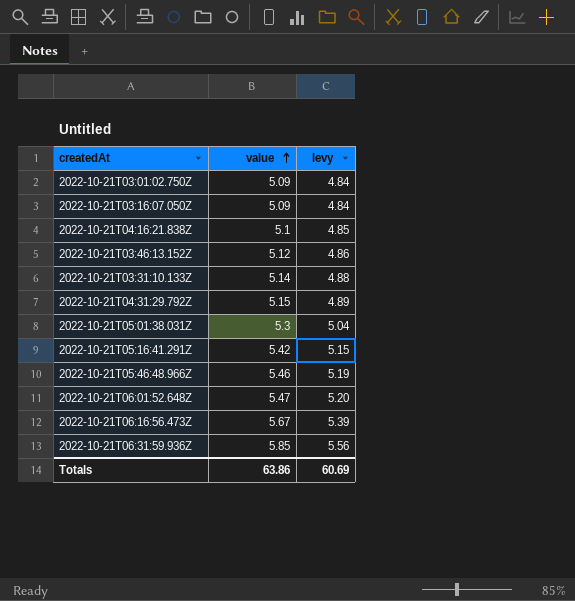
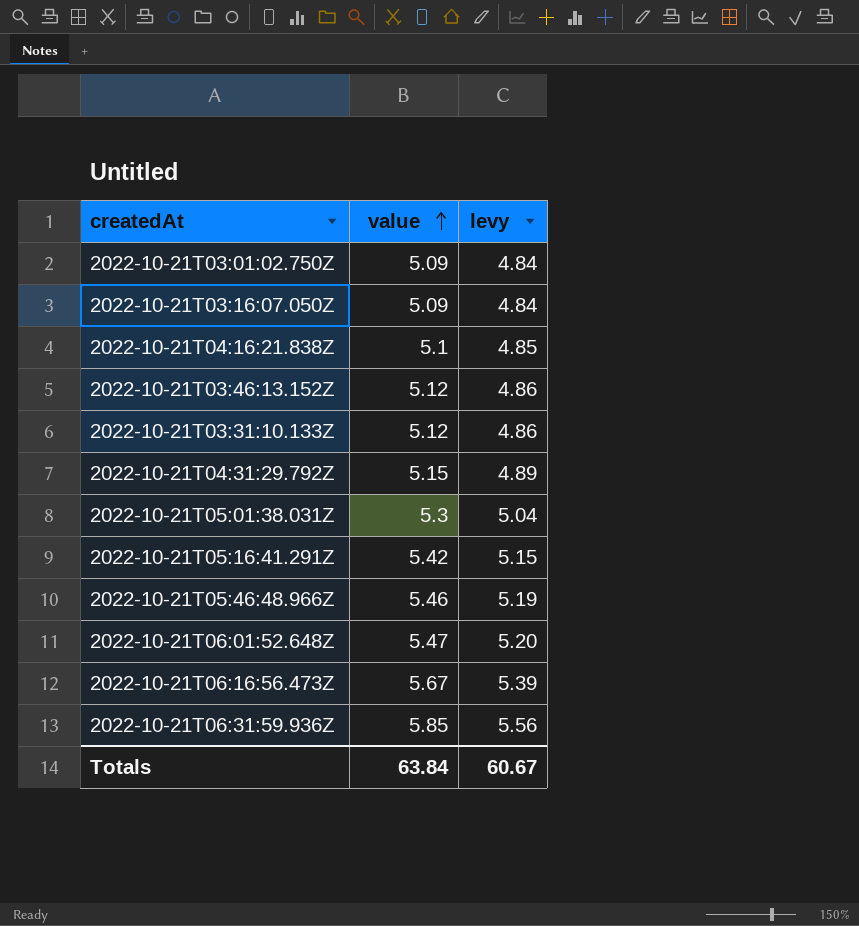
2022-10-21T03:31:10.133Z | value: 5.14 -> 5.12
2022-10-21T03:31:10.133Z | levy: 4.88 -> 4.86
Totals | value: 63.86 -> 63.84
Totals | levy: 60.69 -> 60.67

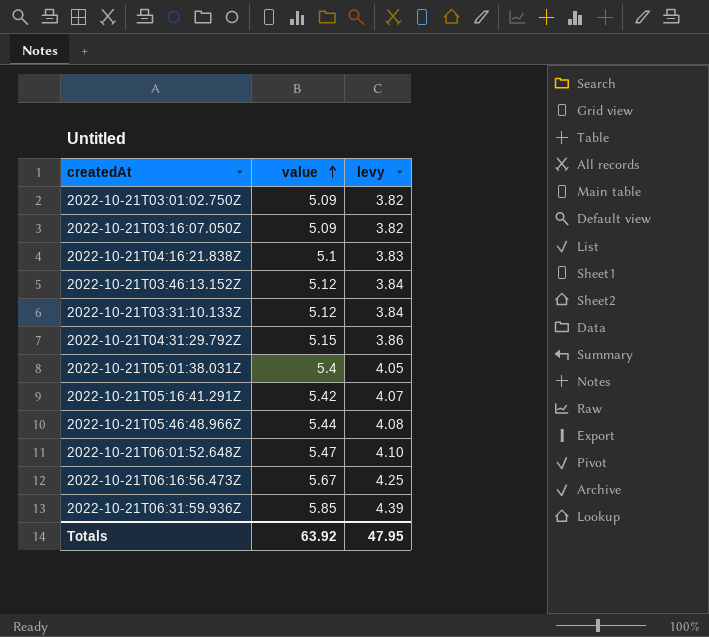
column levy | formula: [value] * 0.95 -> [value] * 0.75
2022-10-21T05:01:38.031Z | value: 5.3 -> 5.4
2022-10-21T05:46:48.966Z | value: 5.46 -> 5.44
Totals | value: 63.84 -> 63.92
Totals | levy: 60.67 -> 47.95

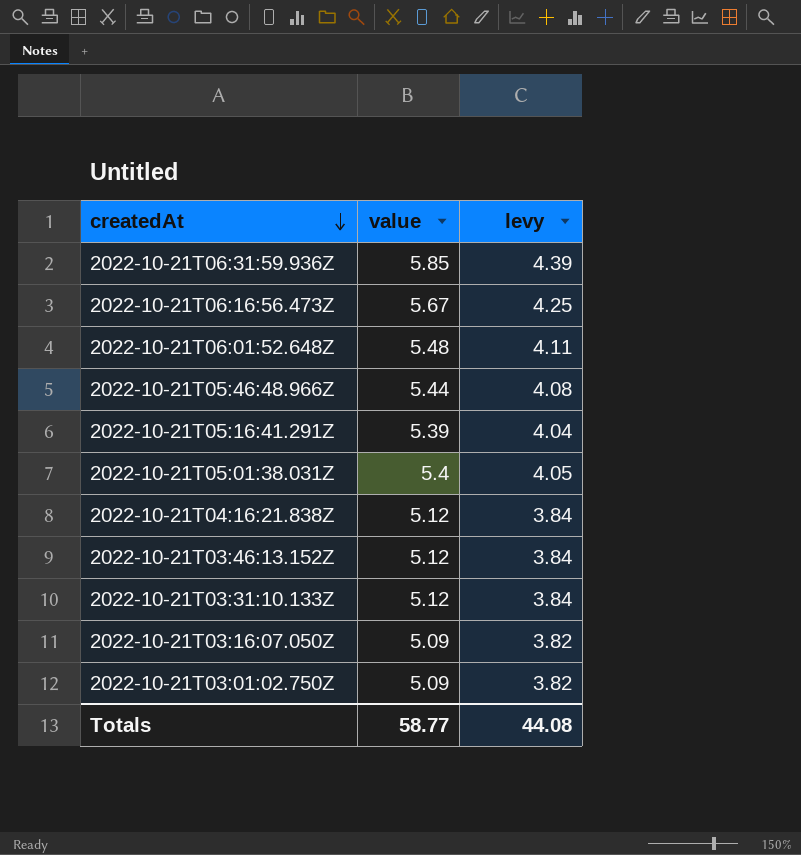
row order: value ascending -> createdAt descending
row 2022-10-21T04:31:29.792Z: 5.15 | 3.86 -> none
2022-10-21T06:01:52.648Z | value: 5.47 -> 5.48
2022-10-21T06:01:52.648Z | levy: 4.10 -> 4.11
2022-10-21T05:16:41.291Z | value: 5.42 -> 5.39
2022-10-21T05:16:41.291Z | levy: 4.07 -> 4.04
2022-10-21T04:16:21.838Z | value: 5.1 -> 5.12
2022-10-21T04:16:21.838Z | levy: 3.83 -> 3.84
Totals | value: 63.92 -> 58.77
Totals | levy: 47.95 -> 44.08

